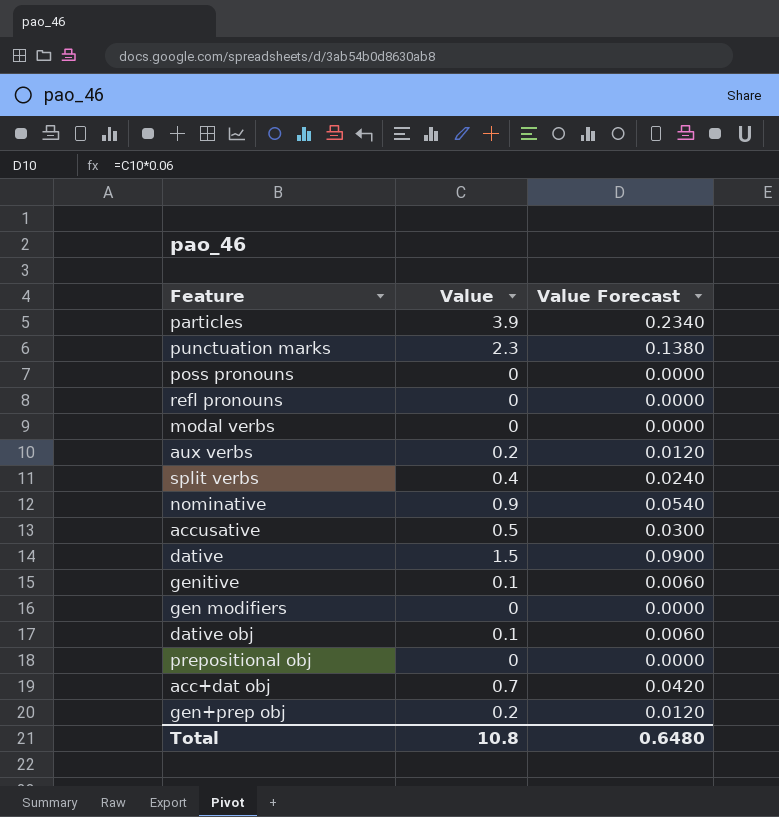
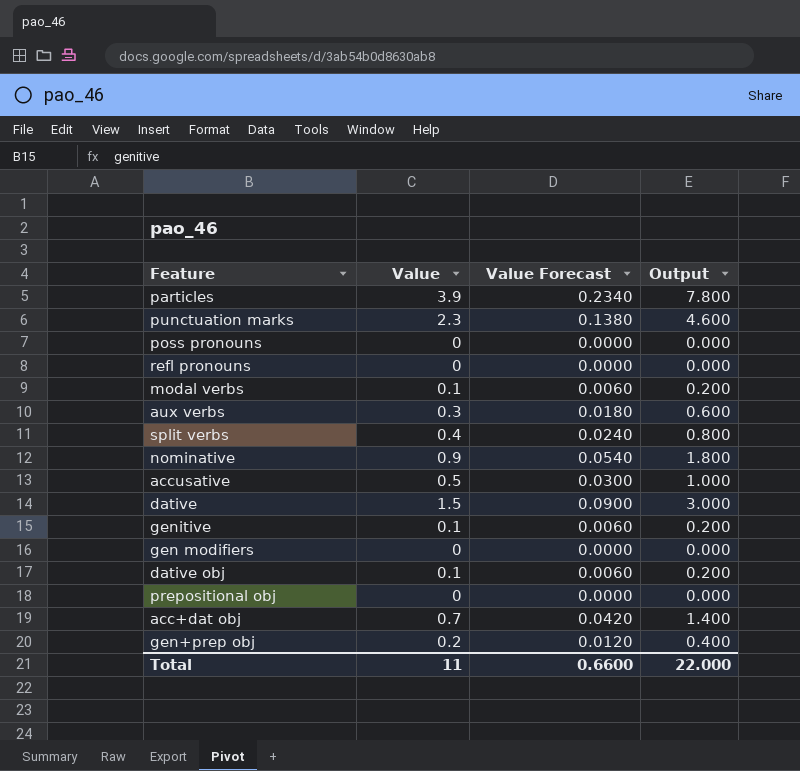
column Output | formula: none -> [Value] * 2
modal verbs | Value: 0 -> 0.1
modal verbs | Value Forecast: 0.0000 -> 0.0060
aux verbs | Value: 0.2 -> 0.3
aux verbs | Value Forecast: 0.0120 -> 0.0180
Total | Value: 10.8 -> 11
Total | Value Forecast: 0.6480 -> 0.6600

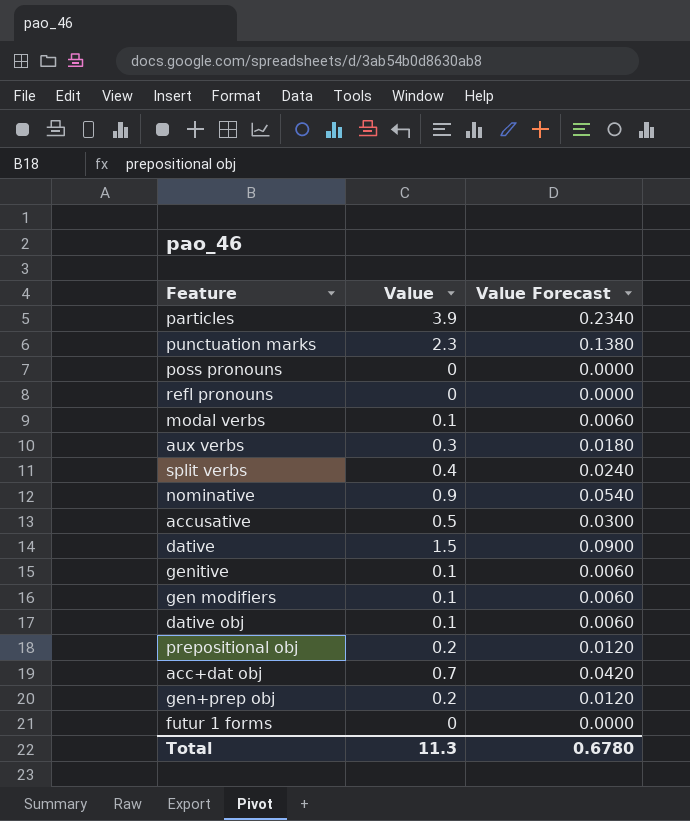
column Output | formula: [Value] * 2 -> none
gen modifiers | Value: 0 -> 0.1
gen modifiers | Value Forecast: 0.0000 -> 0.0060
prepositional obj | Value: 0 -> 0.2
prepositional obj | Value Forecast: 0.0000 -> 0.0120
row futur 1 forms: none -> 0 | 0.0000
Total | Value: 11 -> 11.3
Total | Value Forecast: 0.6600 -> 0.6780

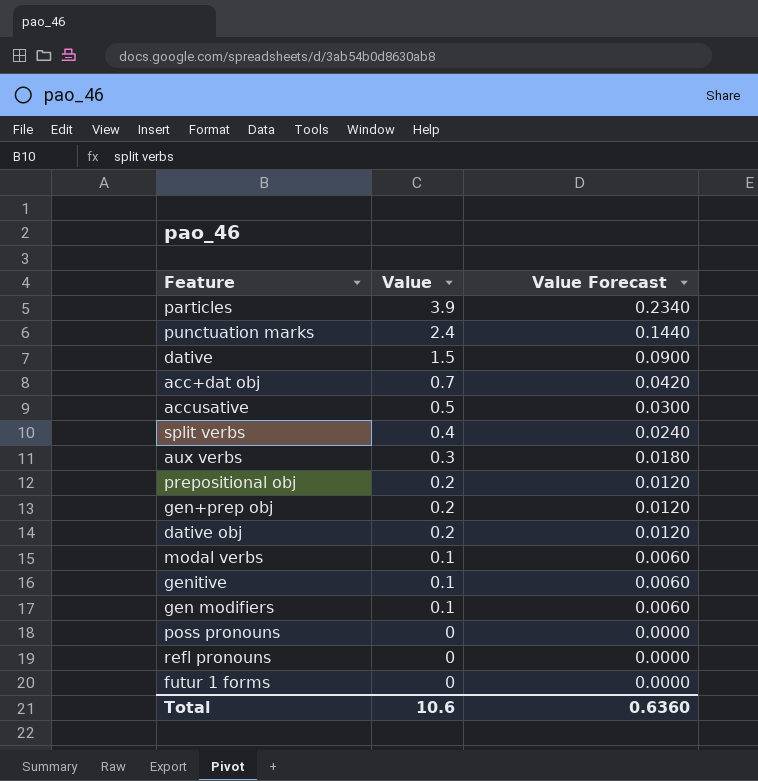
row order: none -> Value descending
row nominative: 0.9 | 0.0540 -> none
punctuation marks | Value: 2.3 -> 2.4
punctuation marks | Value Forecast: 0.1380 -> 0.1440
dative obj | Value: 0.1 -> 0.2
dative obj | Value Forecast: 0.0060 -> 0.0120
Total | Value: 11.3 -> 10.6
Total | Value Forecast: 0.6780 -> 0.6360

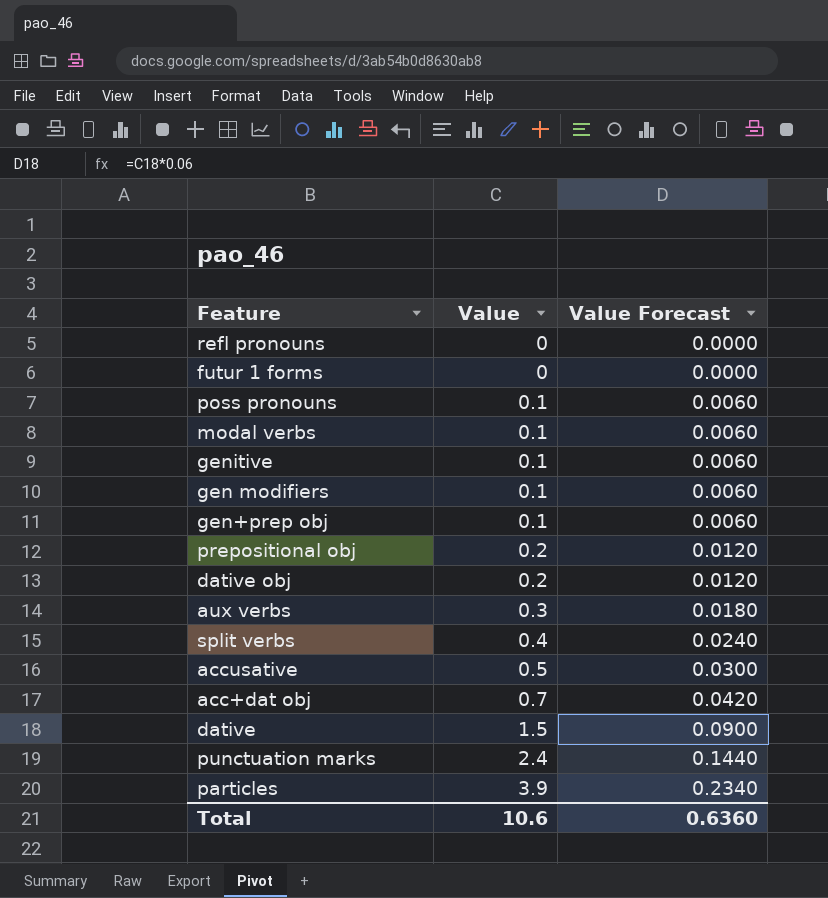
row order: Value descending -> Value ascending
poss pronouns | Value: 0 -> 0.1
poss pronouns | Value Forecast: 0.0000 -> 0.0060
gen+prep obj | Value: 0.2 -> 0.1
gen+prep obj | Value Forecast: 0.0120 -> 0.0060

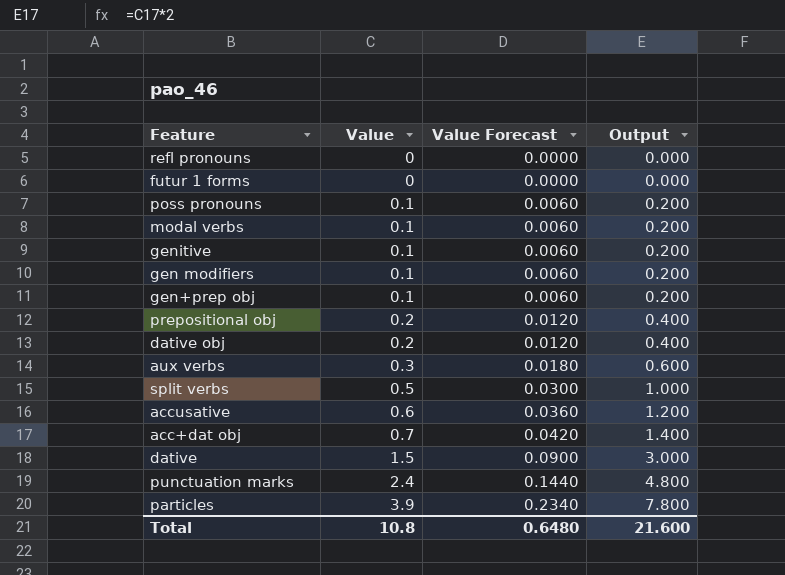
column Output | formula: none -> [Value] * 2
split verbs | Value: 0.4 -> 0.5
split verbs | Value Forecast: 0.0240 -> 0.0300
accusative | Value: 0.5 -> 0.6
accusative | Value Forecast: 0.0300 -> 0.0360
Total | Value: 10.6 -> 10.8
Total | Value Forecast: 0.6360 -> 0.6480

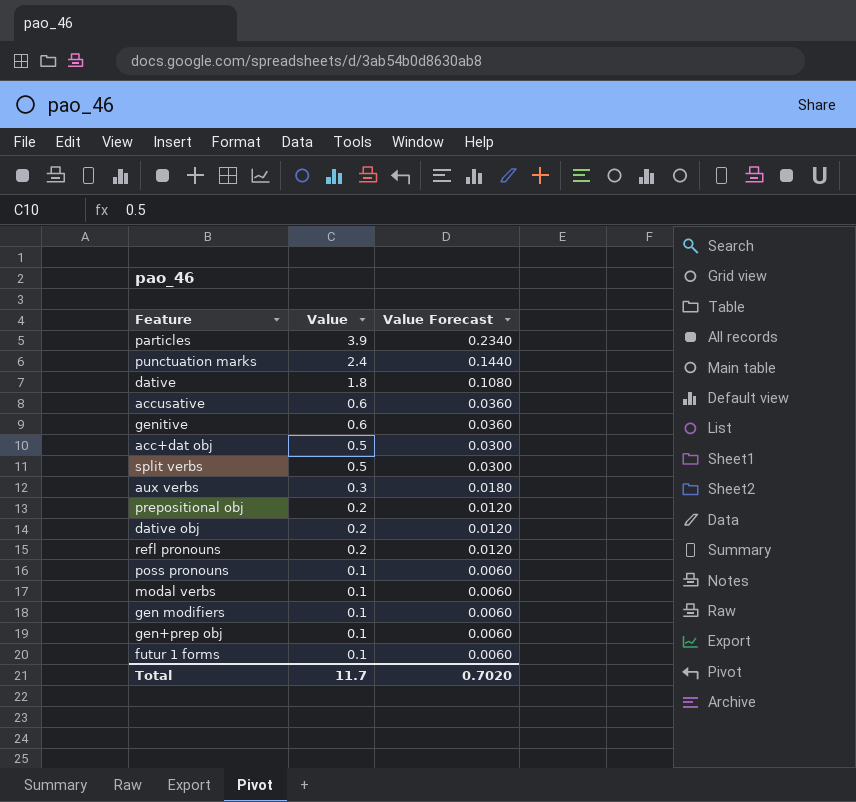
row order: Value ascending -> Value descending
column Output | formula: [Value] * 2 -> none
dative | Value: 1.5 -> 1.8
dative | Value Forecast: 0.0900 -> 0.1080
genitive | Value: 0.1 -> 0.6
genitive | Value Forecast: 0.0060 -> 0.0360
acc+dat obj | Value: 0.7 -> 0.5
acc+dat obj | Value Forecast: 0.0420 -> 0.0300
refl pronouns | Value: 0 -> 0.2
refl pronouns | Value Forecast: 0.0000 -> 0.0120
futur 1 forms | Value: 0 -> 0.1
futur 1 forms | Value Forecast: 0.0000 -> 0.0060
Total | Value: 10.8 -> 11.7
Total | Value Forecast: 0.6480 -> 0.7020

